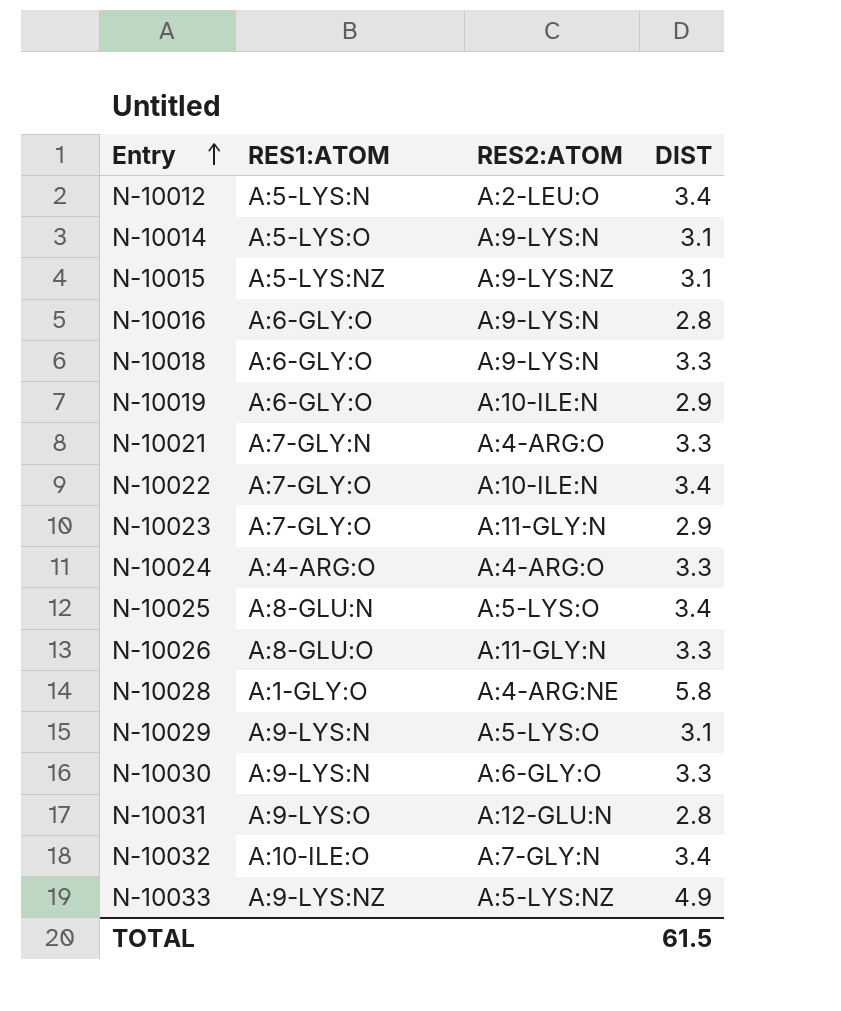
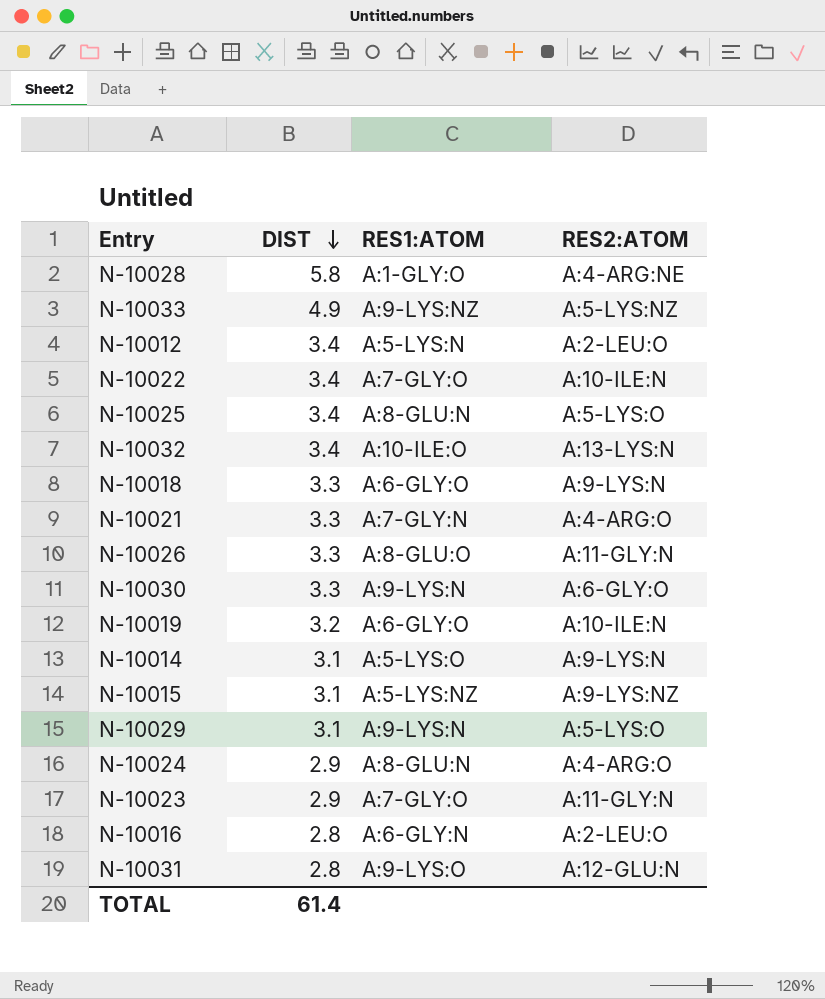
row order: Entry ascending -> DIST descending
column DIST | position: 4 -> 2
N-10032 | RES2:ATOM: A:7-GLY:N -> A:13-LYS:N
N-10019 | DIST: 2.9 -> 3.2
N-10024 | DIST: 3.3 -> 2.9
N-10024 | RES1:ATOM: A:4-ARG:O -> A:8-GLU:N
N-10016 | RES1:ATOM: A:6-GLY:O -> A:6-GLY:N
N-10016 | RES2:ATOM: A:9-LYS:N -> A:2-LEU:O
TOTAL | DIST: 61.5 -> 61.4

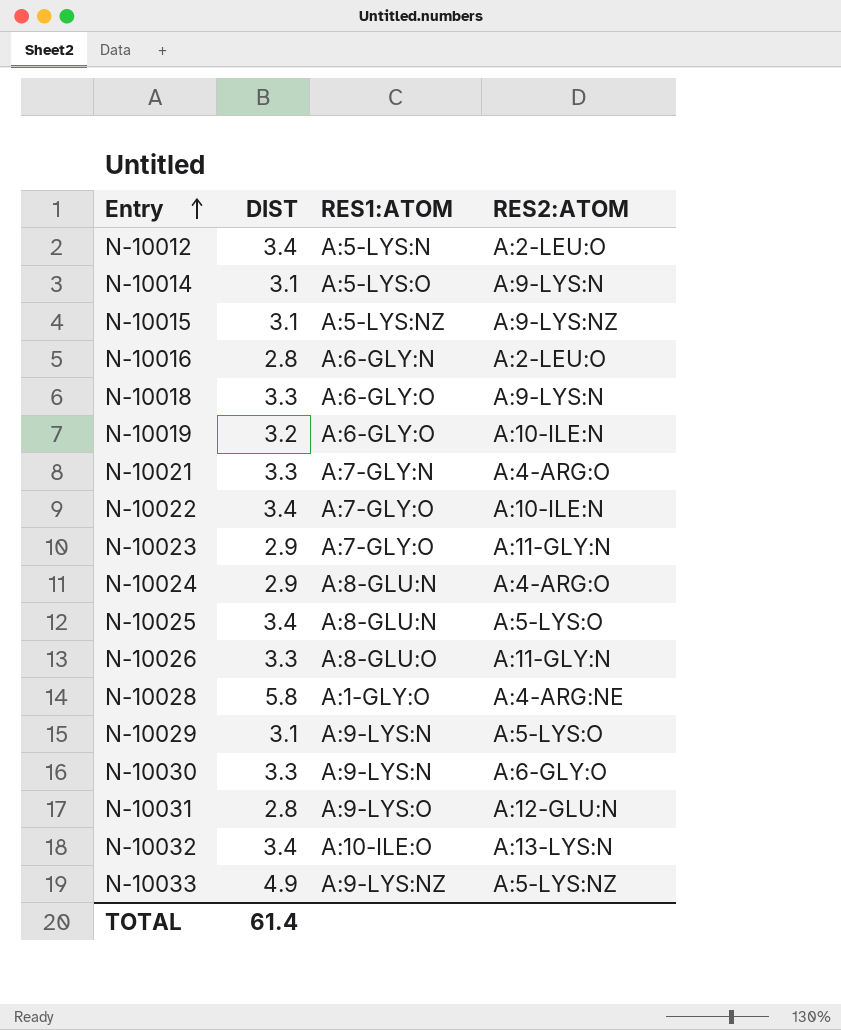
row order: DIST descending -> Entry ascending

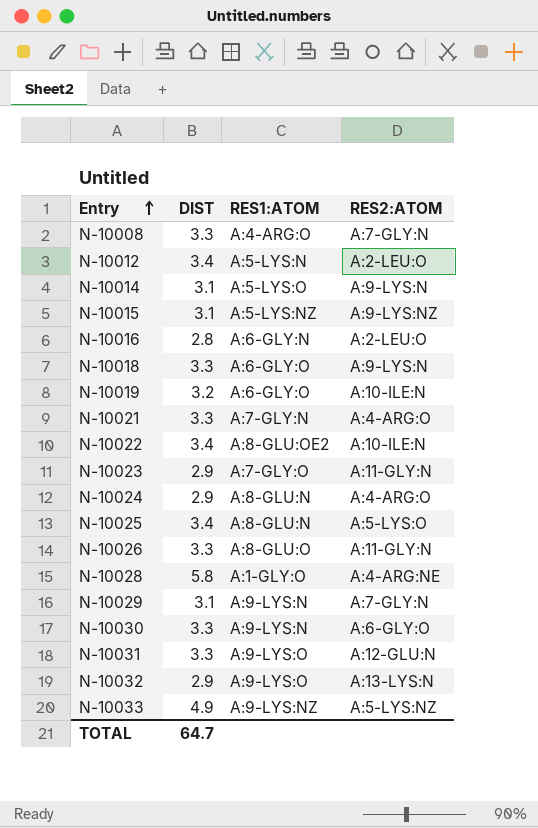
row N-10008: none -> 3.3 | A:4-ARG:O | A:7-GLY:N
N-10022 | RES1:ATOM: A:7-GLY:O -> A:8-GLU:OE2
N-10029 | RES2:ATOM: A:5-LYS:O -> A:7-GLY:N
N-10031 | DIST: 2.8 -> 3.3
N-10032 | DIST: 3.4 -> 2.9
N-10032 | RES1:ATOM: A:10-ILE:O -> A:9-LYS:O
TOTAL | DIST: 61.4 -> 64.7

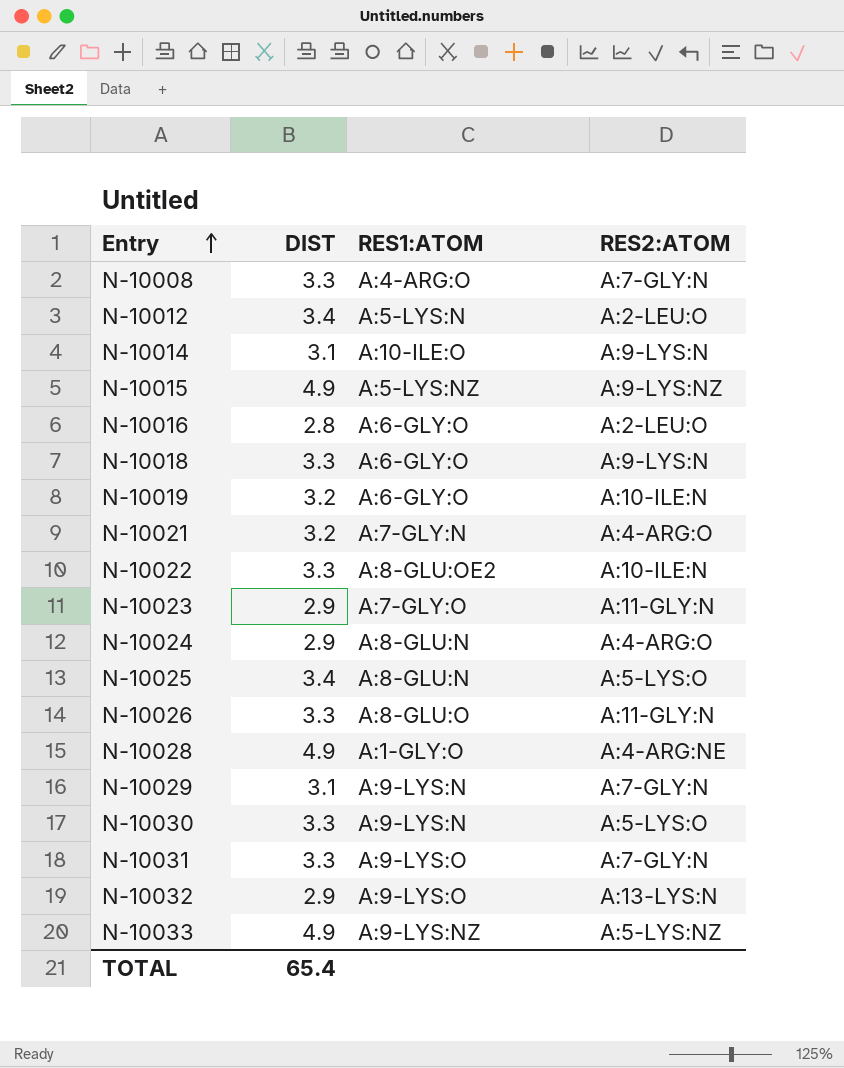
N-10014 | RES1:ATOM: A:5-LYS:O -> A:10-ILE:O
N-10015 | DIST: 3.1 -> 4.9
N-10016 | RES1:ATOM: A:6-GLY:N -> A:6-GLY:O
N-10021 | DIST: 3.3 -> 3.2
N-10022 | DIST: 3.4 -> 3.3
N-10028 | DIST: 5.8 -> 4.9
N-10030 | RES2:ATOM: A:6-GLY:O -> A:5-LYS:O
N-10031 | RES2:ATOM: A:12-GLU:N -> A:7-GLY:N
TOTAL | DIST: 64.7 -> 65.4

